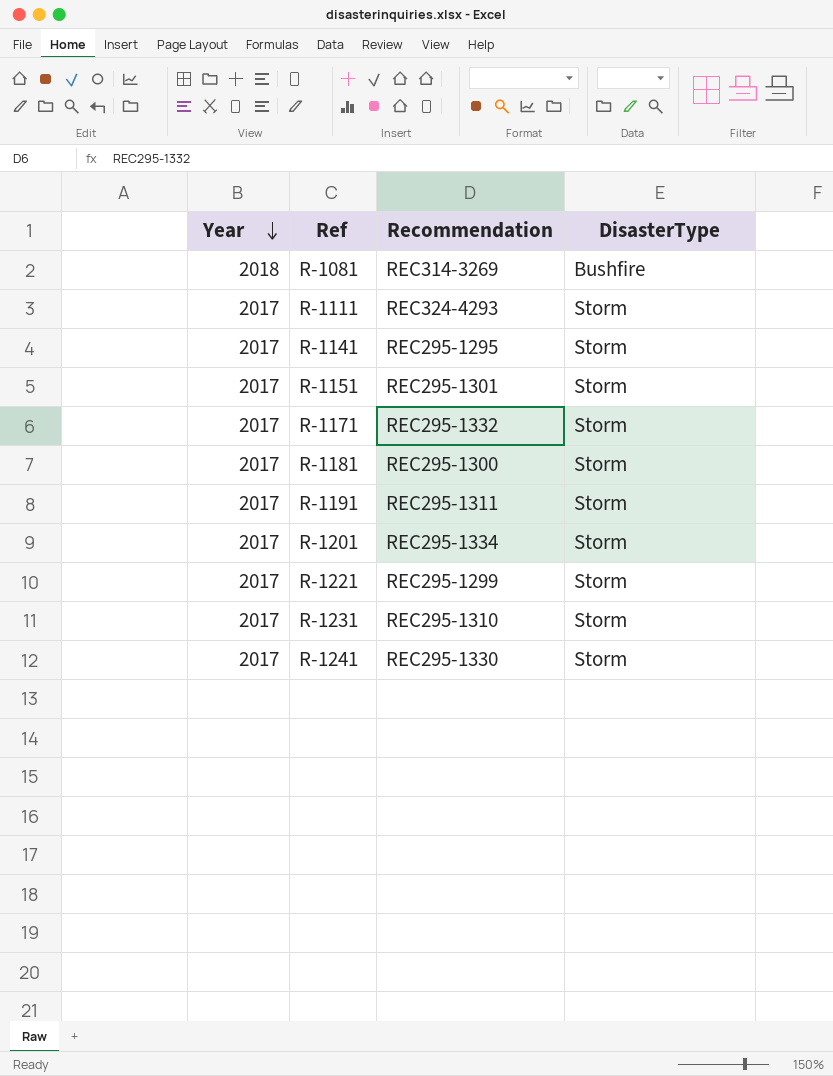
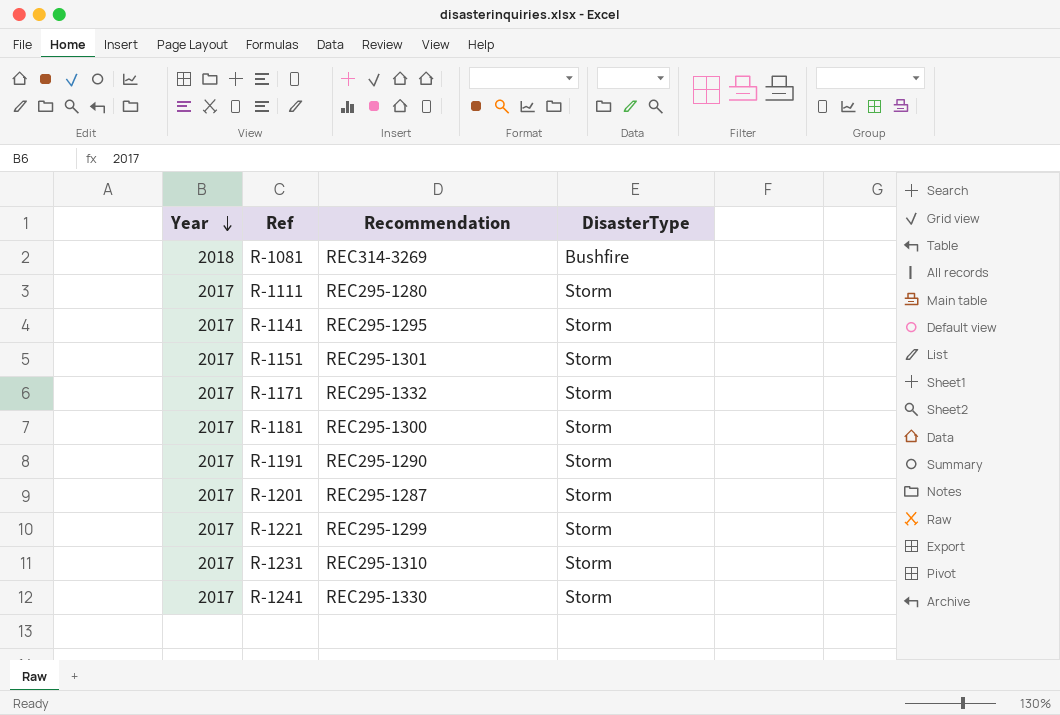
R-1111 | Recommendation: REC324-4293 -> REC295-1280
R-1191 | Recommendation: REC295-1311 -> REC295-1290
R-1201 | Recommendation: REC295-1334 -> REC295-1287

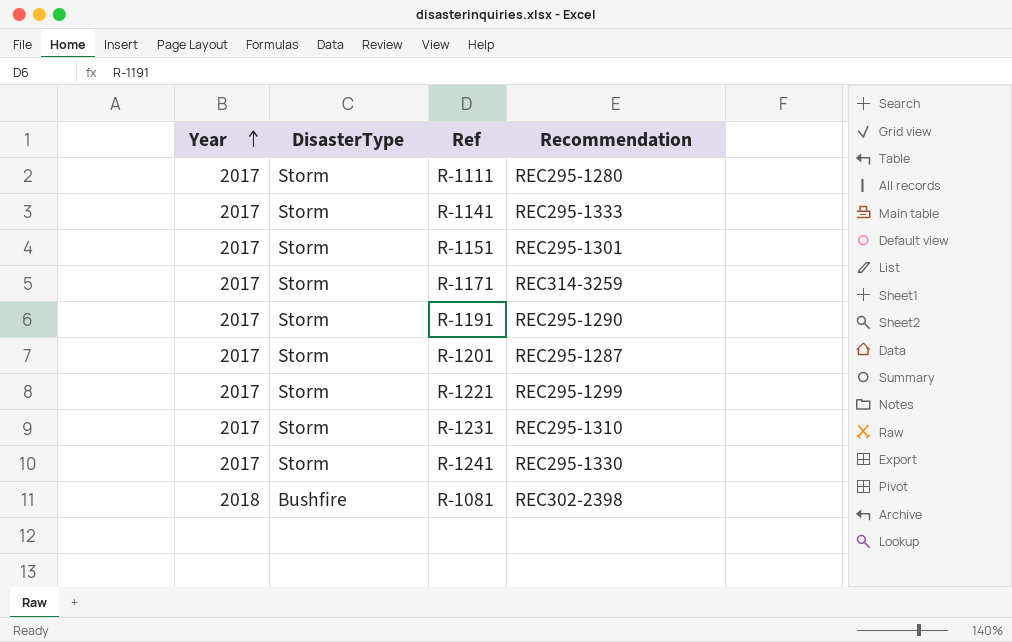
row order: Year descending -> Year ascending
column DisasterType | position: 4 -> 2
row R-1181: 2017 | REC295-1300 | Storm -> none
R-1141 | Recommendation: REC295-1295 -> REC295-1333
R-1171 | Recommendation: REC295-1332 -> REC314-3259
R-1081 | Recommendation: REC314-3269 -> REC302-2398

